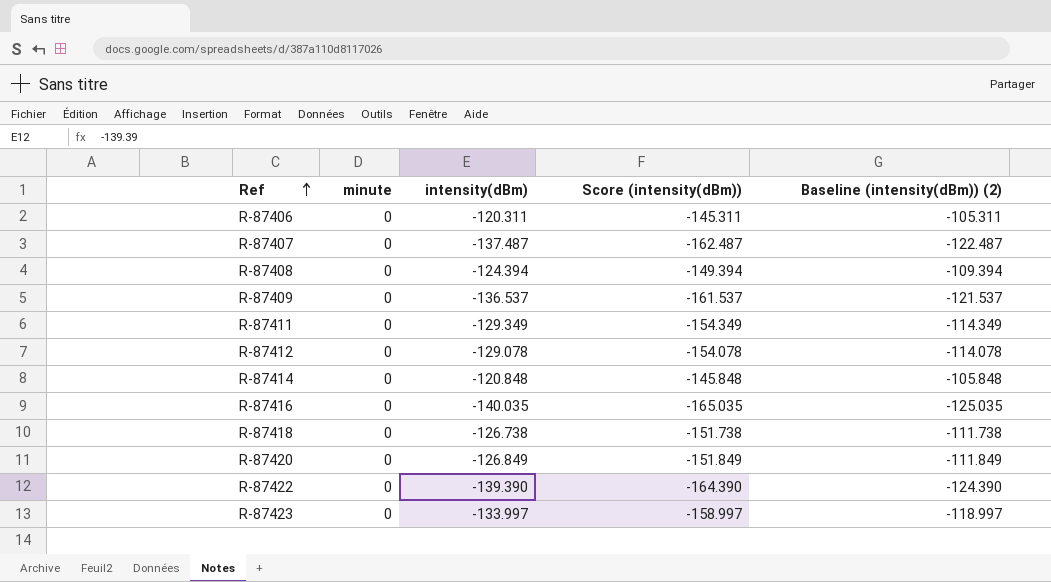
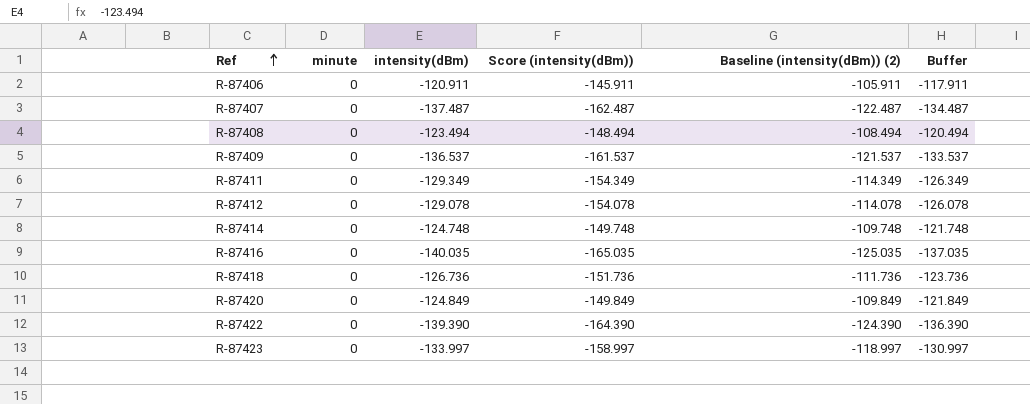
column Buffer | formula: none -> [intensity(dBm)] + 3
R-87406 | intensity(dBm): -120.311 -> -120.911
R-87406 | Score (intensity(dBm)): -145.311 -> -145.911
R-87406 | Baseline (intensity(dBm)) (2): -105.311 -> -105.911
R-87408 | intensity(dBm): -124.394 -> -123.494
R-87408 | Score (intensity(dBm)): -149.394 -> -148.494
R-87408 | Baseline (intensity(dBm)) (2): -109.394 -> -108.494
R-87414 | intensity(dBm): -120.848 -> -124.748
R-87414 | Score (intensity(dBm)): -145.848 -> -149.748
R-87414 | Baseline (intensity(dBm)) (2): -105.848 -> -109.748
R-87418 | intensity(dBm): -126.738 -> -126.736
R-87418 | Score (intensity(dBm)): -151.738 -> -151.736
R-87418 | Baseline (intensity(dBm)) (2): -111.738 -> -111.736
R-87420 | intensity(dBm): -126.849 -> -124.849
R-87420 | Score (intensity(dBm)): -151.849 -> -149.849
R-87420 | Baseline (intensity(dBm)) (2): -111.849 -> -109.849

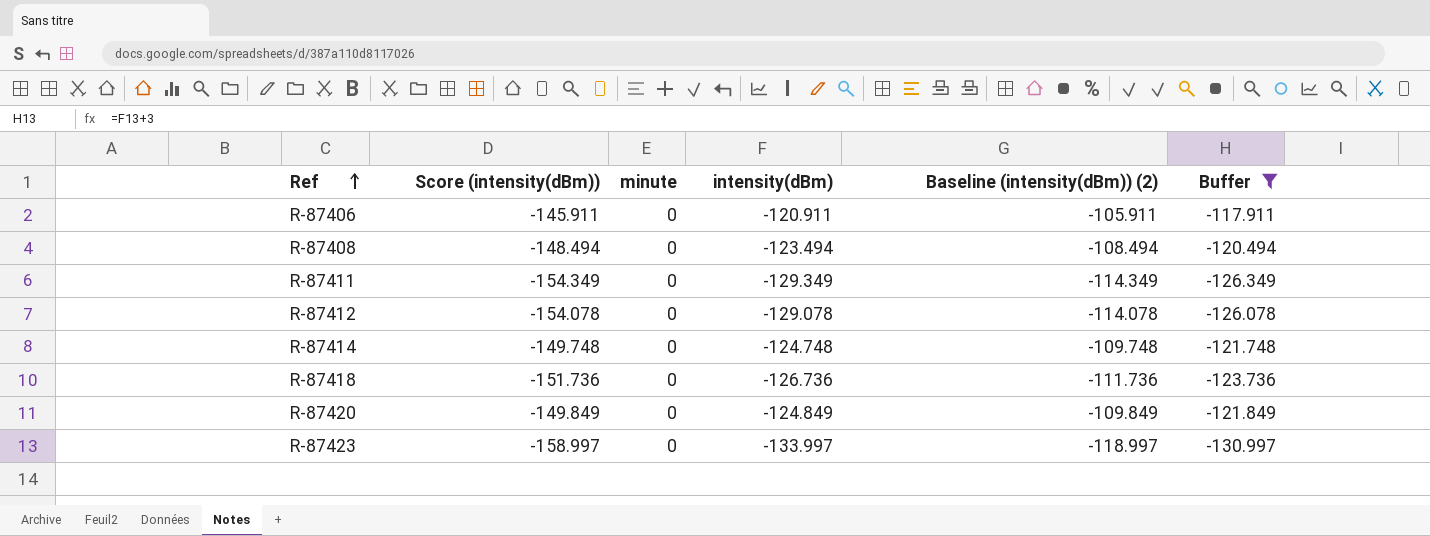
filter: none -> Buffer >= -130.997
column Score (intensity(dBm)) | position: 4 -> 2

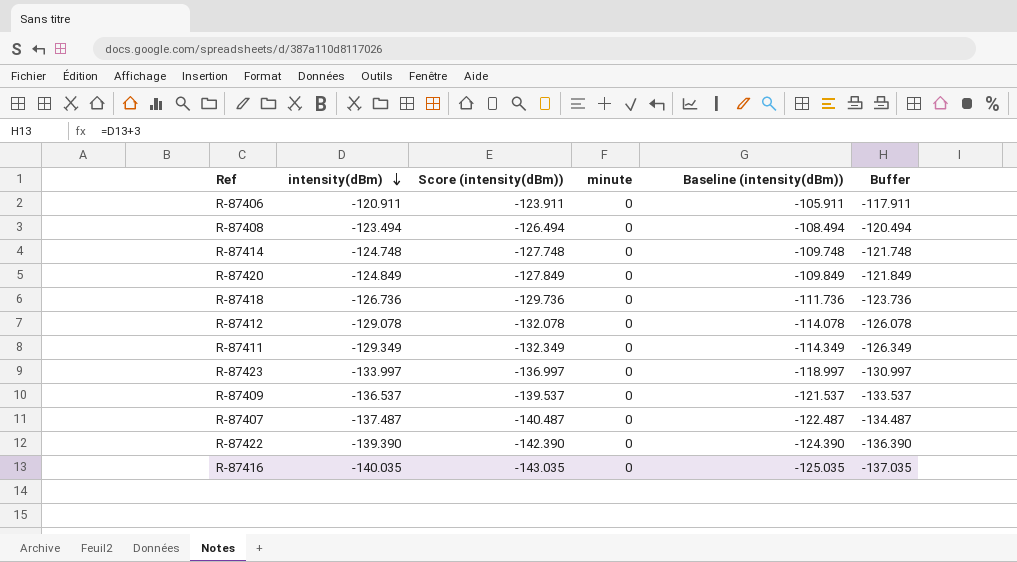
filter: Buffer >= -130.997 -> none
row order: Ref ascending -> intensity(dBm) descending
column intensity(dBm) | position: 4 -> 2
column Score (intensity(dBm)) | formula: [intensity(dBm)] - 25 -> [intensity(dBm)] - 3
column name: Baseline (intensity(dBm)) (2) -> Baseline (intensity(dBm))

